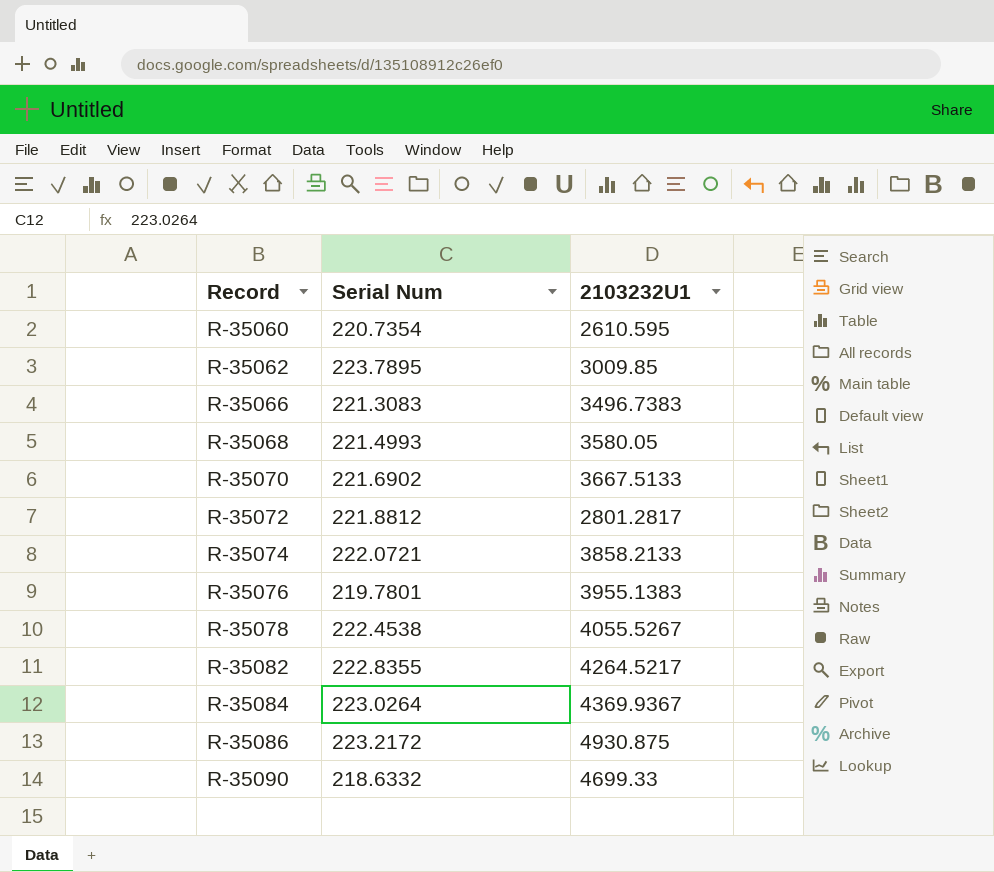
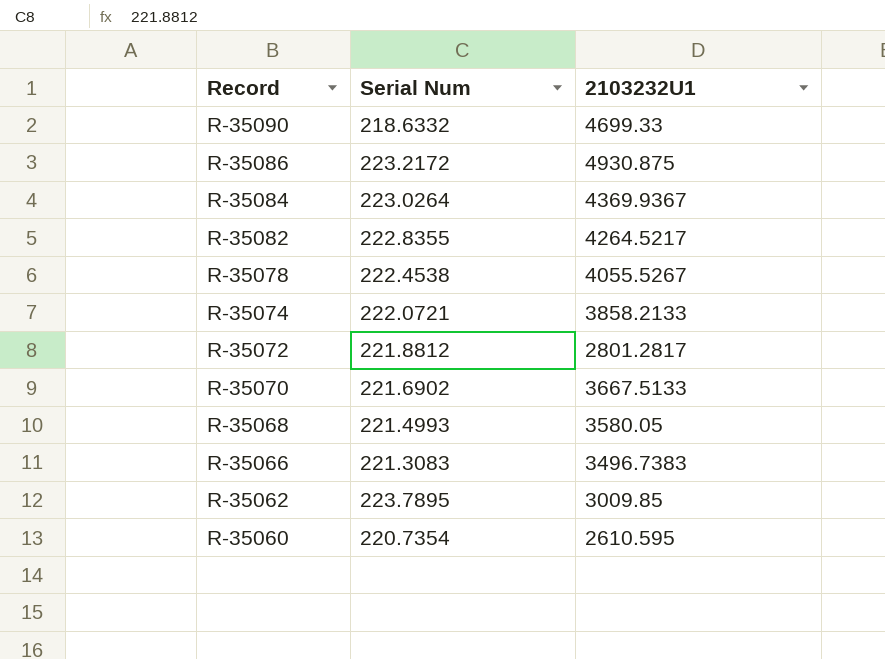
row order: Record ascending -> Record descending
row R-35076: 219.7801 | 3955.1383 -> none

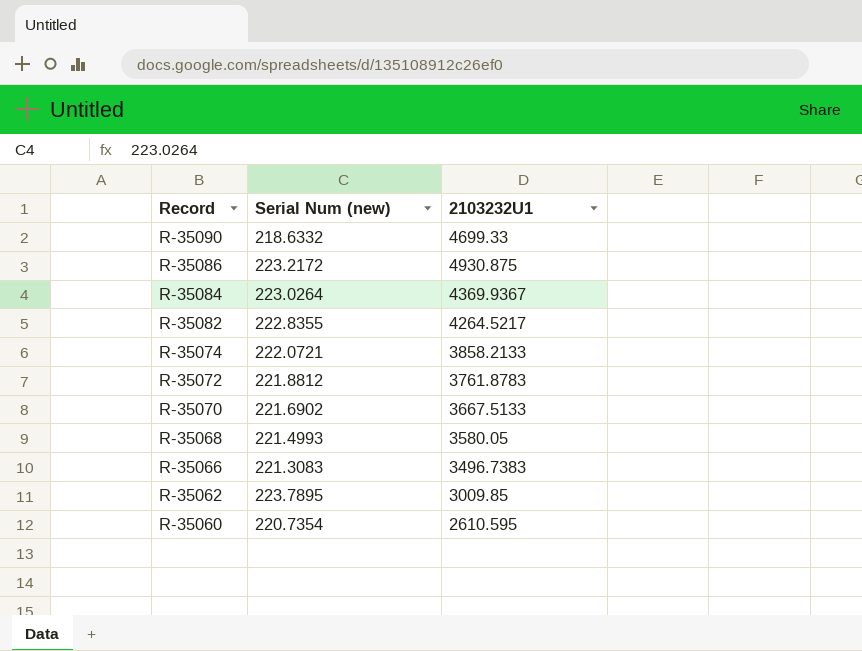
column name: Serial Num -> Serial Num (new)
row R-35078: 222.4538 | 4055.5267 -> none
R-35072 | 2103232U1: 2801.2817 -> 3761.8783

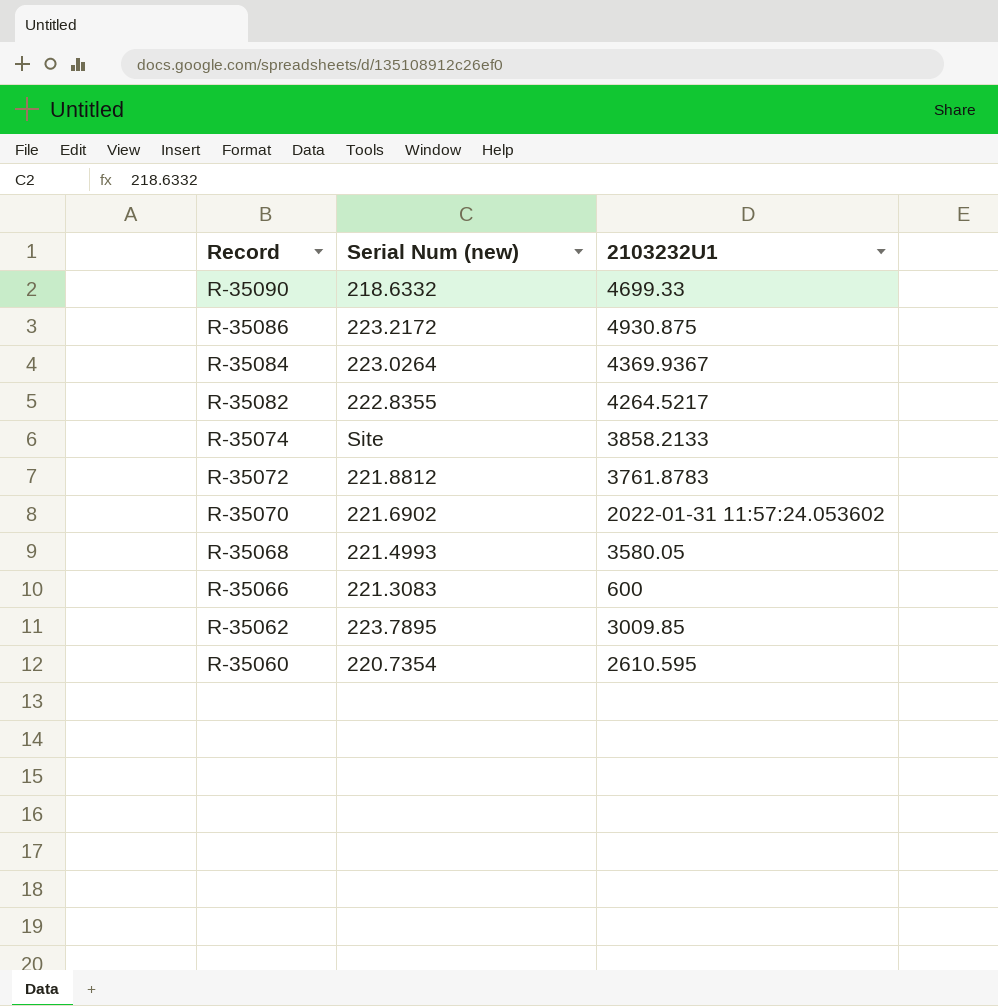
R-35074 | Serial Num (new): 222.0721 -> Site
R-35070 | 2103232U1: 3667.5133 -> 2022-01-31 11:57:24.053602
R-35066 | 2103232U1: 3496.7383 -> 600

